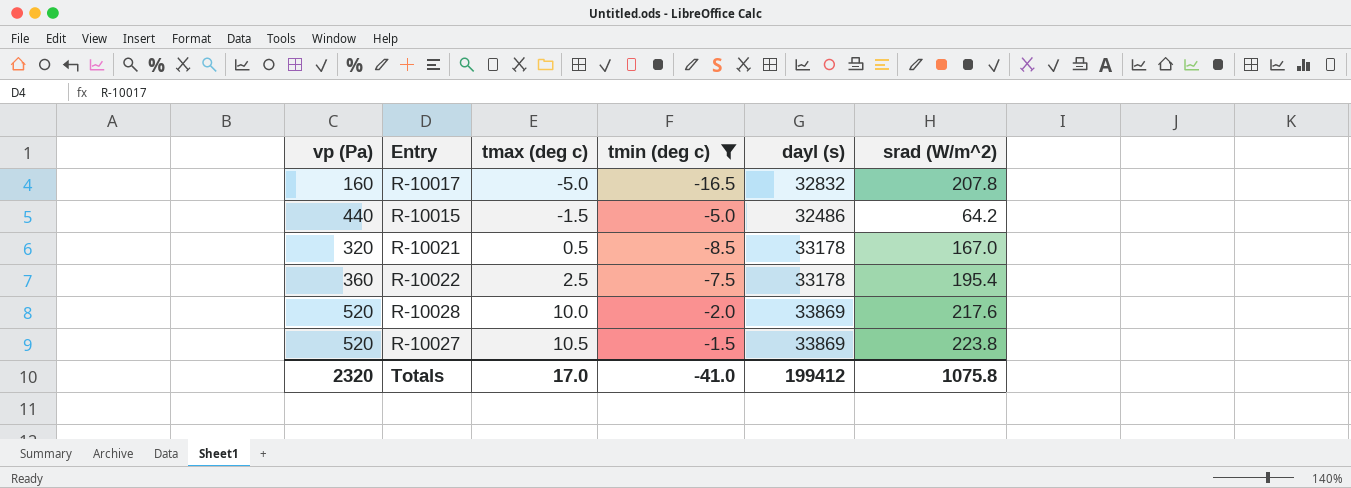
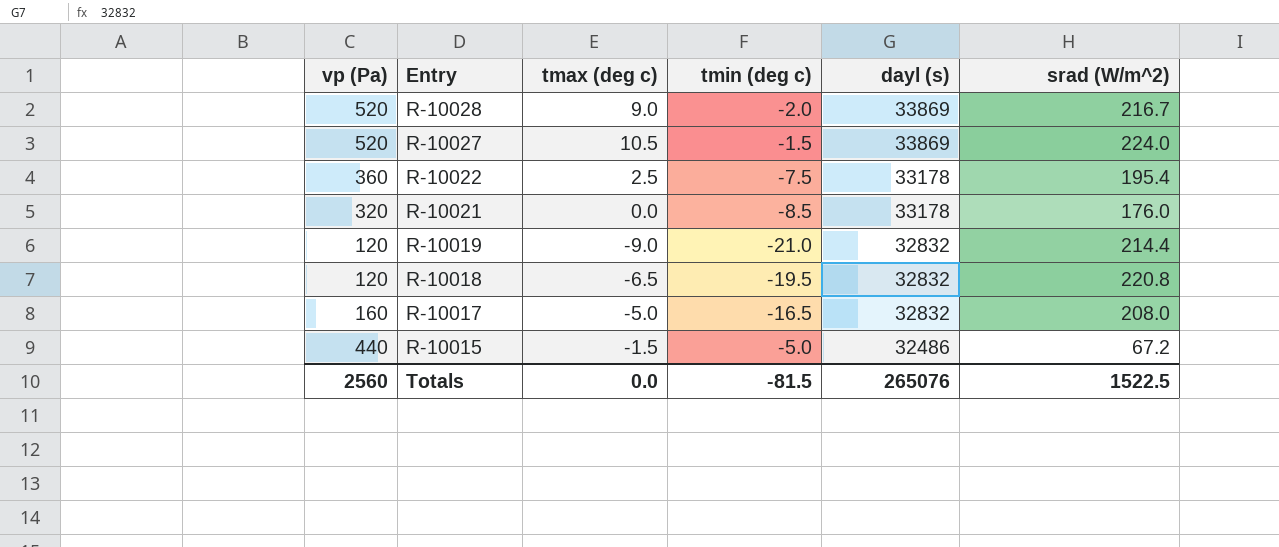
filter: tmin (deg c) >= -16.5 -> none
row order: tmax (deg c) ascending -> Entry descending
R-10028 | tmax (deg c): 10.0 -> 9.0
R-10028 | srad (W/m^2): 217.6 -> 216.7
R-10027 | srad (W/m^2): 223.8 -> 224.0
R-10021 | tmax (deg c): 0.5 -> 0.0
R-10021 | srad (W/m^2): 167.0 -> 176.0
R-10017 | srad (W/m^2): 207.8 -> 208.0
R-10015 | srad (W/m^2): 64.2 -> 67.2
Totals | vp (Pa): 2320 -> 2560
Totals | tmax (deg c): 17.0 -> 0.0
Totals | tmin (deg c): -41.0 -> -81.5
Totals | dayl (s): 199412 -> 265076
Totals | srad (W/m^2): 1075.8 -> 1522.5

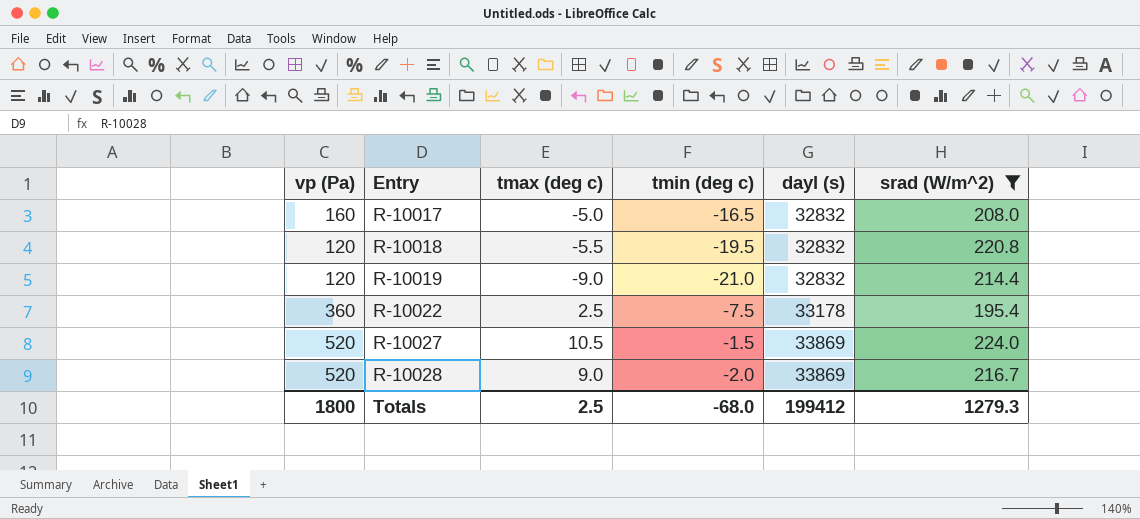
filter: none -> srad (W/m^2) >= 195.4
row order: Entry descending -> Entry ascending
R-10018 | tmax (deg c): -6.5 -> -5.5
Totals | vp (Pa): 2560 -> 1800
Totals | tmax (deg c): 0.0 -> 2.5
Totals | tmin (deg c): -81.5 -> -68.0
Totals | dayl (s): 265076 -> 199412
Totals | srad (W/m^2): 1522.5 -> 1279.3

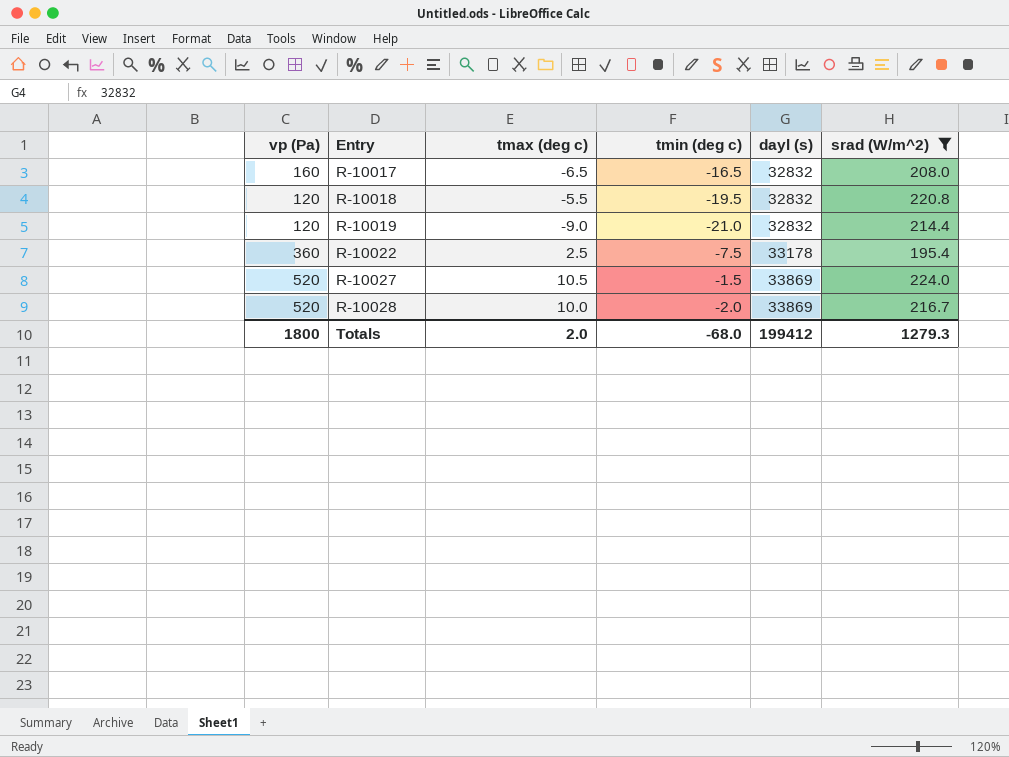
R-10017 | tmax (deg c): -5.0 -> -6.5
R-10028 | tmax (deg c): 9.0 -> 10.0
Totals | tmax (deg c): 2.5 -> 2.0

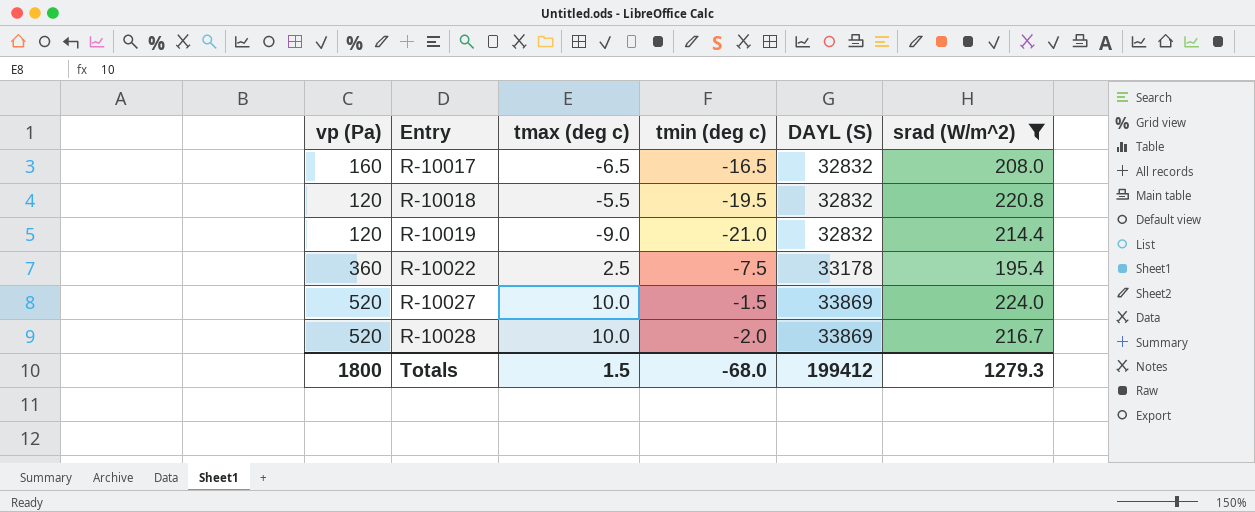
column name: dayl (s) -> DAYL (S)
R-10027 | tmax (deg c): 10.5 -> 10.0
Totals | tmax (deg c): 2.0 -> 1.5

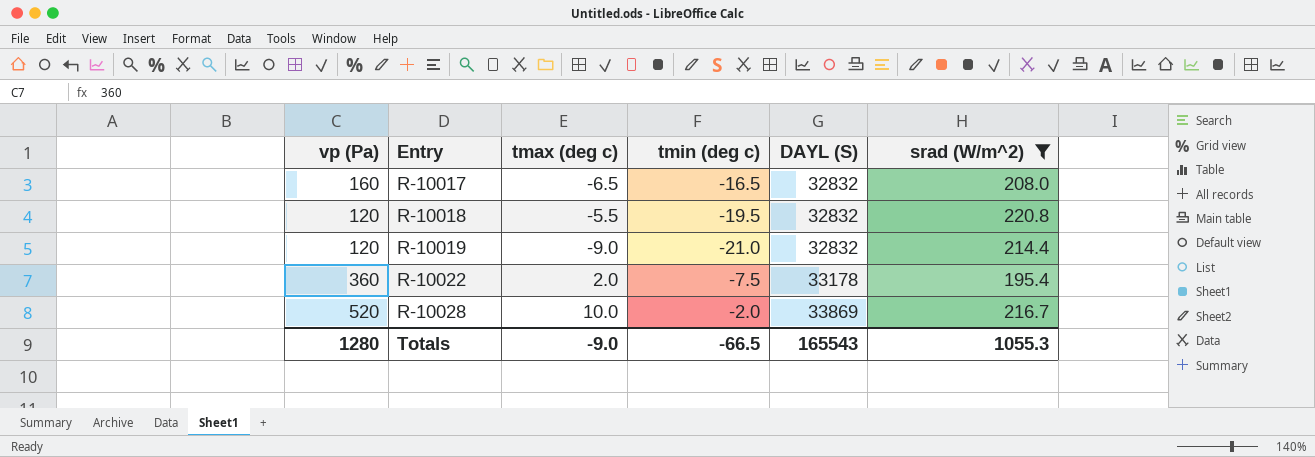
row R-10027: 520 | 10.0 | -1.5 | 33869 | 224.0 -> none
R-10022 | tmax (deg c): 2.5 -> 2.0
Totals | vp (Pa): 1800 -> 1280
Totals | tmax (deg c): 1.5 -> -9.0
Totals | tmin (deg c): -68.0 -> -66.5
Totals | DAYL (S): 199412 -> 165543
Totals | srad (W/m^2): 1279.3 -> 1055.3

